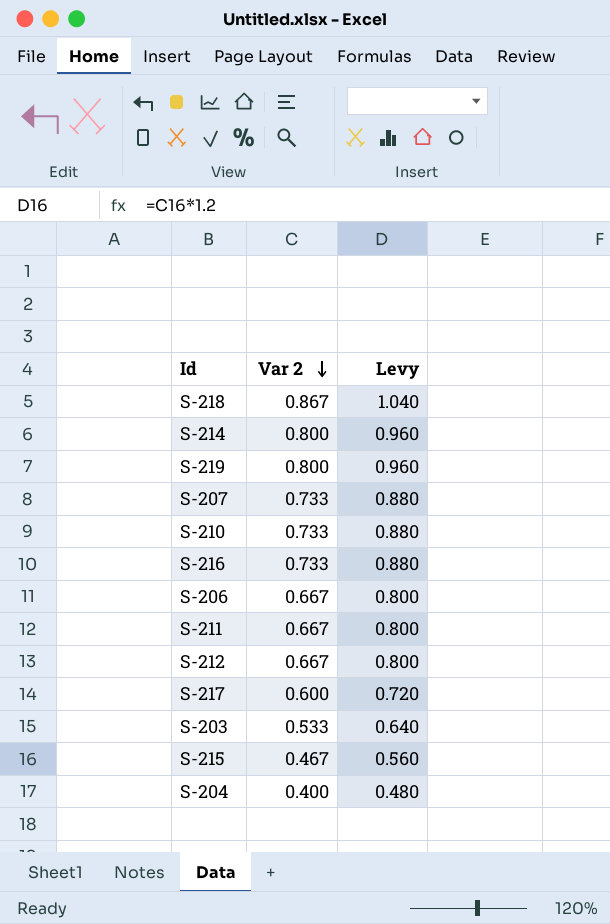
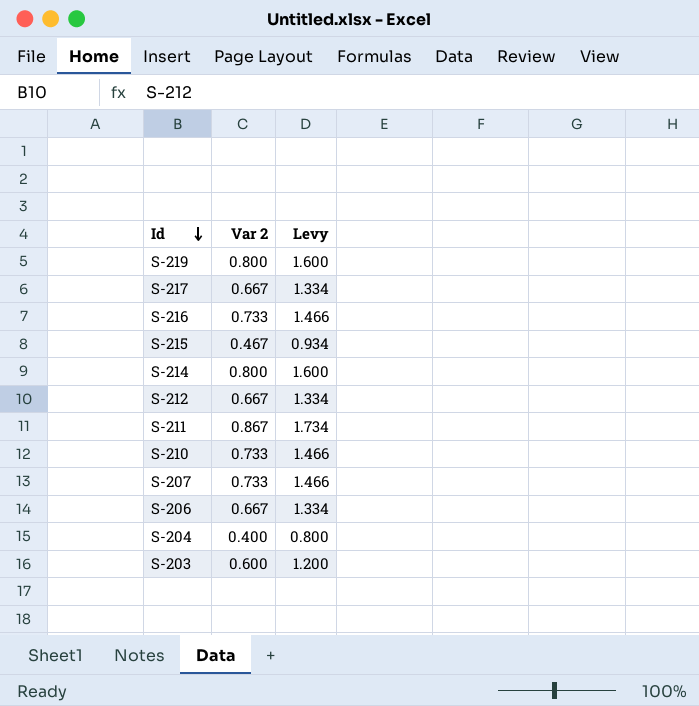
row order: Var 2 descending -> Id descending
column Levy | formula: [Var 2] * 1.2 -> [Var 2] * 2
row S-218: 0.867 | 1.040 -> none
S-217 | Var 2: 0.600 -> 0.667
S-211 | Var 2: 0.667 -> 0.867
S-203 | Var 2: 0.533 -> 0.600

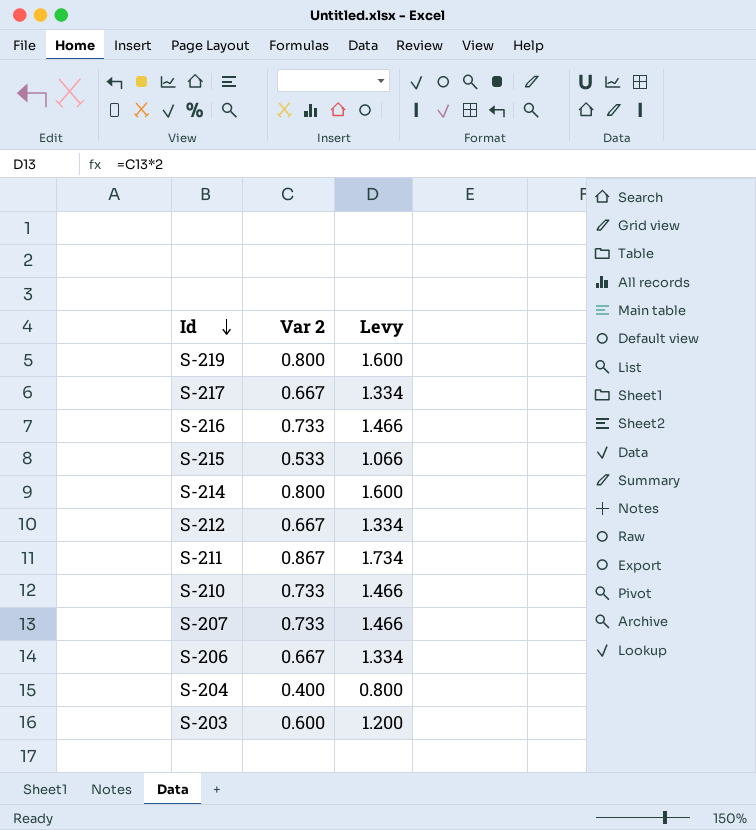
S-215 | Var 2: 0.467 -> 0.533
S-215 | Levy: 0.934 -> 1.066

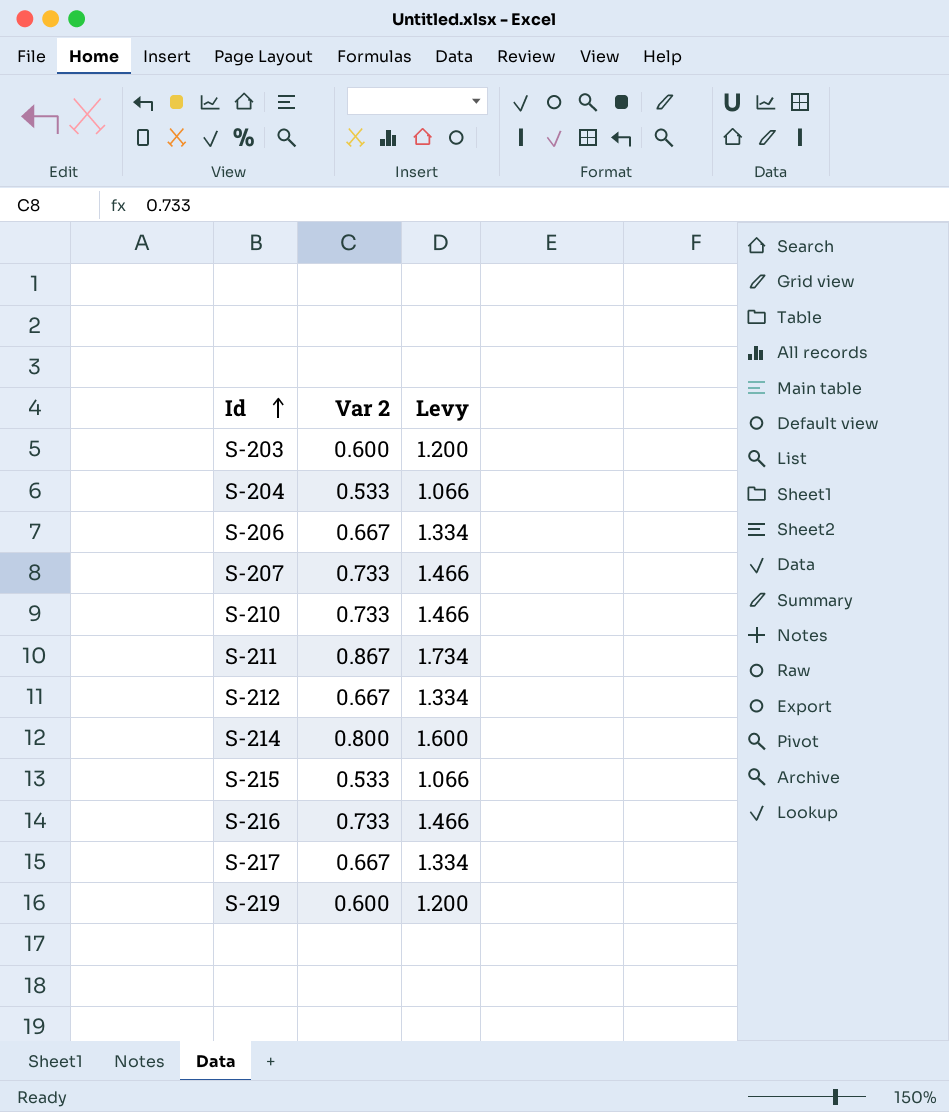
row order: Id descending -> Id ascending
S-204 | Var 2: 0.400 -> 0.533
S-204 | Levy: 0.800 -> 1.066
S-219 | Var 2: 0.800 -> 0.600
S-219 | Levy: 1.600 -> 1.200

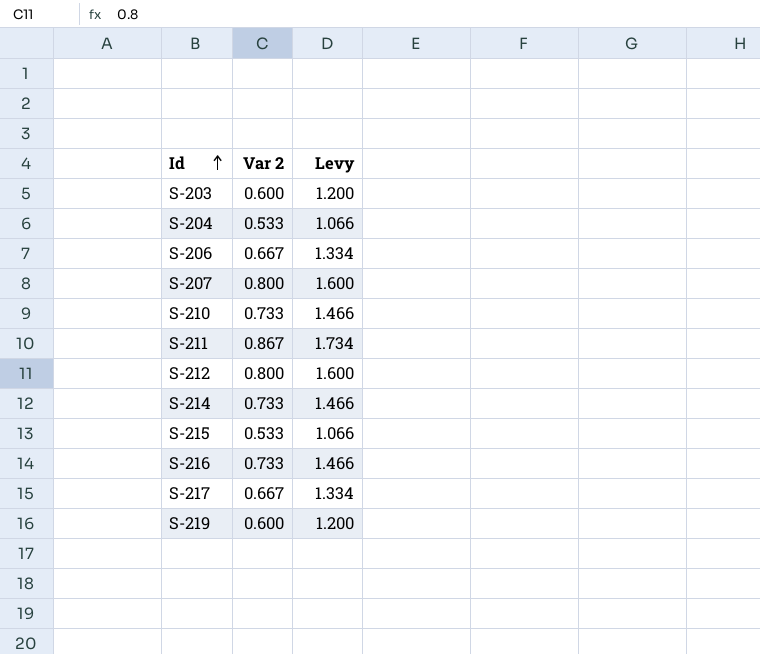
S-207 | Var 2: 0.733 -> 0.800
S-207 | Levy: 1.466 -> 1.600
S-212 | Var 2: 0.667 -> 0.800
S-212 | Levy: 1.334 -> 1.600
S-214 | Var 2: 0.800 -> 0.733
S-214 | Levy: 1.600 -> 1.466

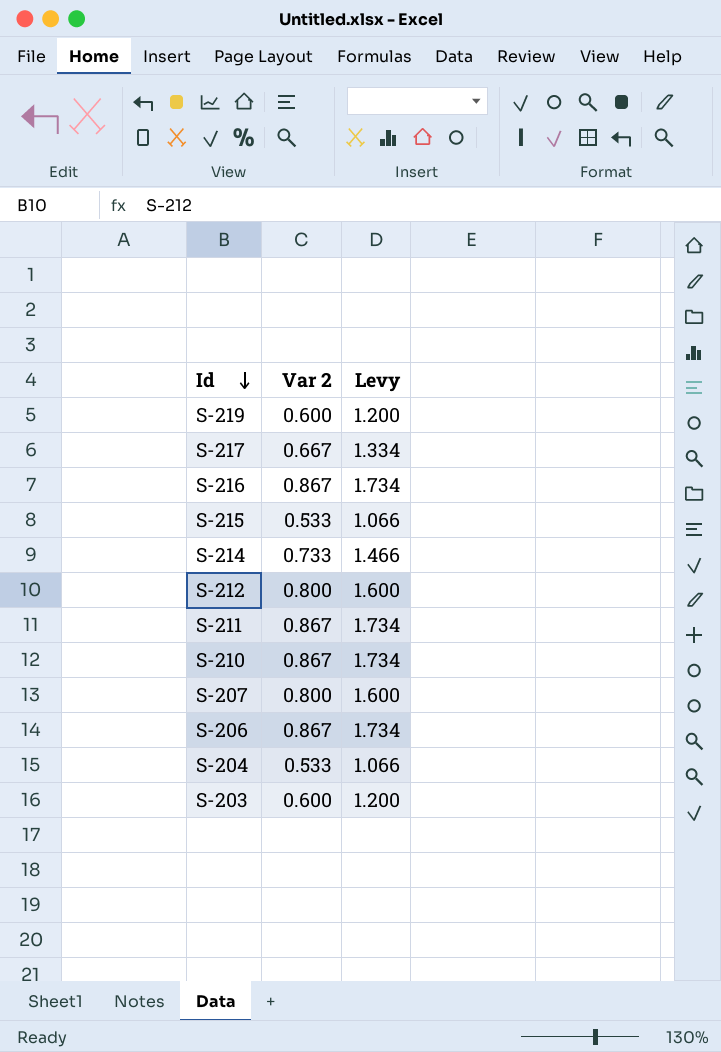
row order: Id ascending -> Id descending
S-216 | Var 2: 0.733 -> 0.867
S-216 | Levy: 1.466 -> 1.734
S-210 | Var 2: 0.733 -> 0.867
S-210 | Levy: 1.466 -> 1.734
S-206 | Var 2: 0.667 -> 0.867
S-206 | Levy: 1.334 -> 1.734

